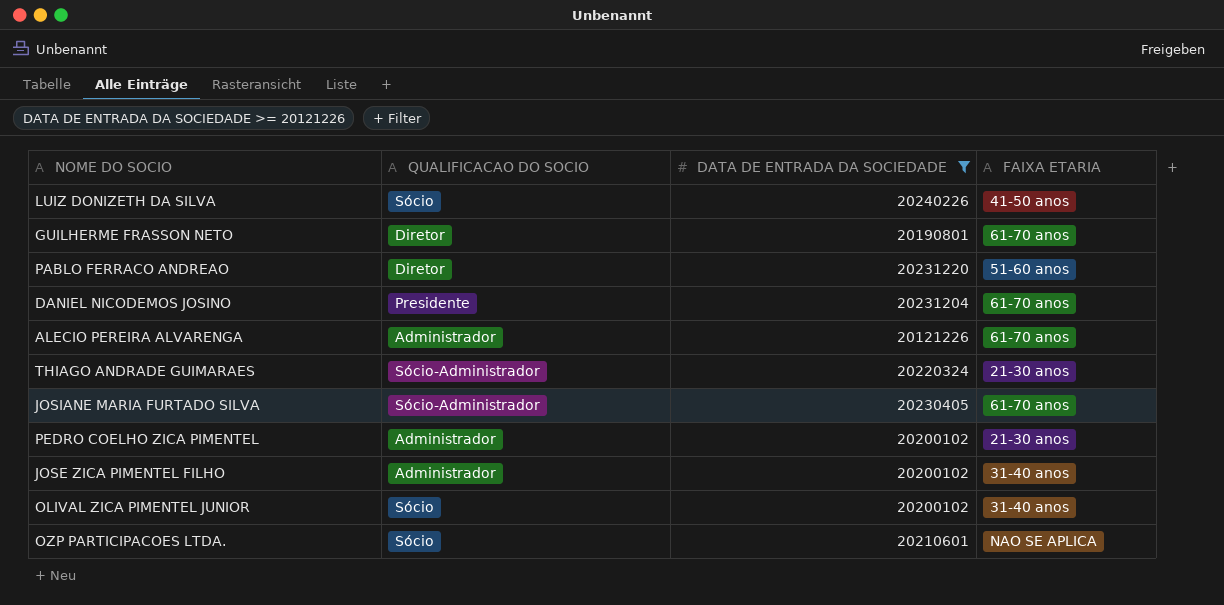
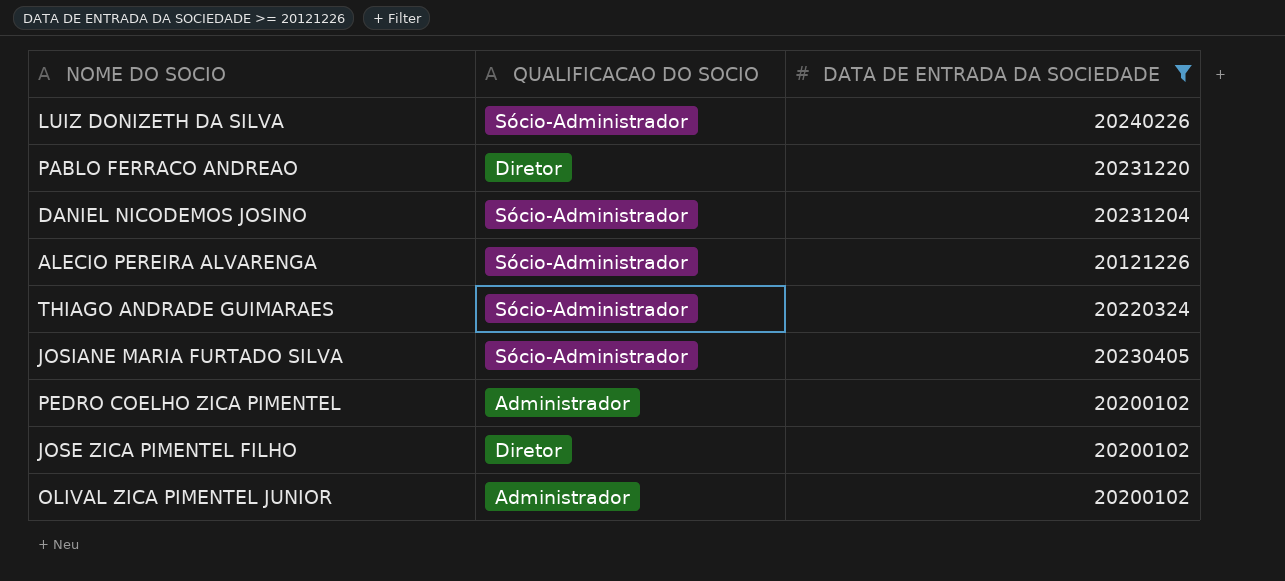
column FAIXA ETARIA | position: 4 -> none
row GUILHERME FRASSON NETO: Diretor | 20190801 | 61-70 anos -> none
row OZP PARTICIPACOES LTDA.: Sócio | 20210601 | NAO SE APLICA -> none
LUIZ DONIZETH DA SILVA | QUALIFICACAO DO SOCIO: Sócio -> Sócio-Administrador
DANIEL NICODEMOS JOSINO | QUALIFICACAO DO SOCIO: Presidente -> Sócio-Administrador
ALECIO PEREIRA ALVARENGA | QUALIFICACAO DO SOCIO: Administrador -> Sócio-Administrador
JOSE ZICA PIMENTEL FILHO | QUALIFICACAO DO SOCIO: Administrador -> Diretor
OLIVAL ZICA PIMENTEL JUNIOR | QUALIFICACAO DO SOCIO: Sócio -> Administrador

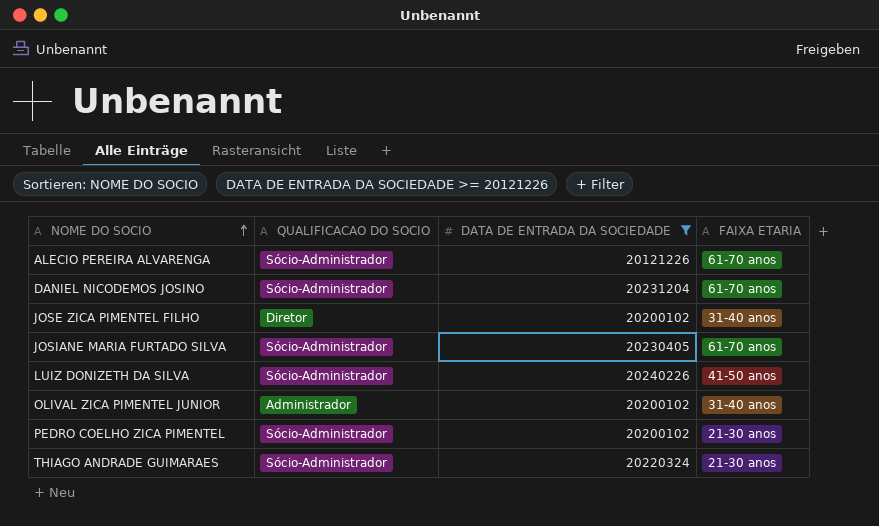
row order: none -> NOME DO SOCIO ascending
column FAIXA ETARIA | position: none -> 4
row PABLO FERRACO ANDREAO: Diretor | 20231220 -> none
PEDRO COELHO ZICA PIMENTEL | QUALIFICACAO DO SOCIO: Administrador -> Sócio-Administrador

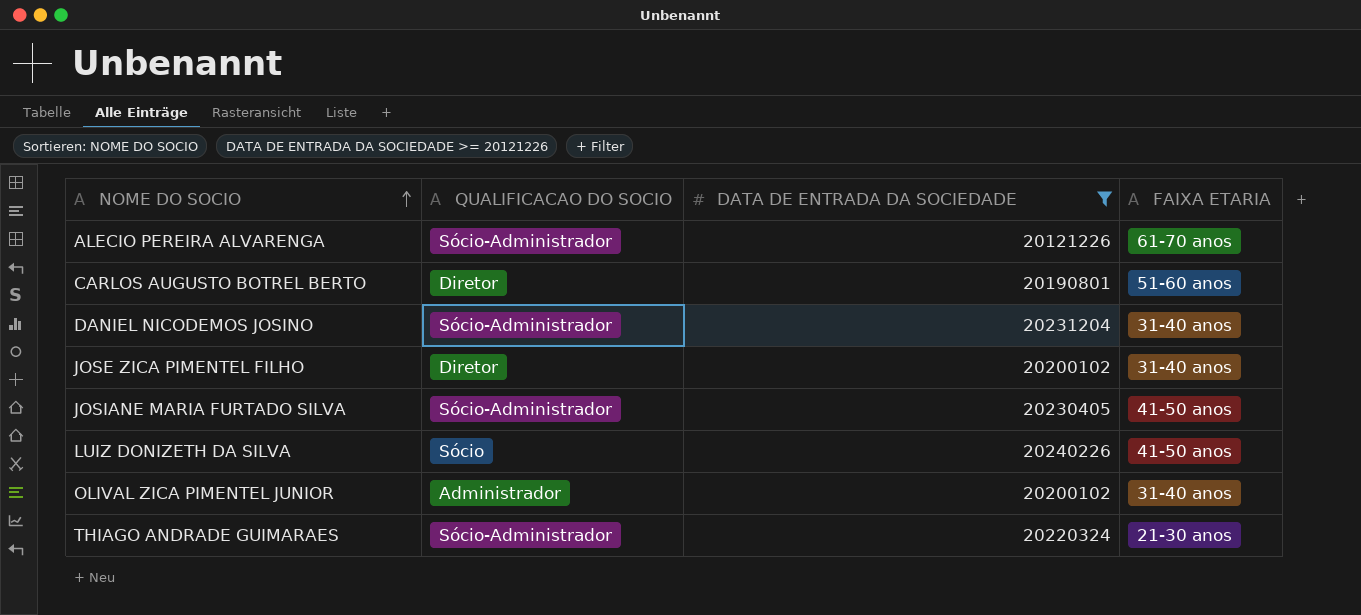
row PEDRO COELHO ZICA PIMENTEL: Sócio-Administrador | 20200102 | 21-30 anos -> none
row CARLOS AUGUSTO BOTREL BERTO: none -> Diretor | 20190801 | 51-60 anos
DANIEL NICODEMOS JOSINO | FAIXA ETARIA: 61-70 anos -> 31-40 anos
JOSIANE MARIA FURTADO SILVA | FAIXA ETARIA: 61-70 anos -> 41-50 anos
LUIZ DONIZETH DA SILVA | QUALIFICACAO DO SOCIO: Sócio-Administrador -> Sócio

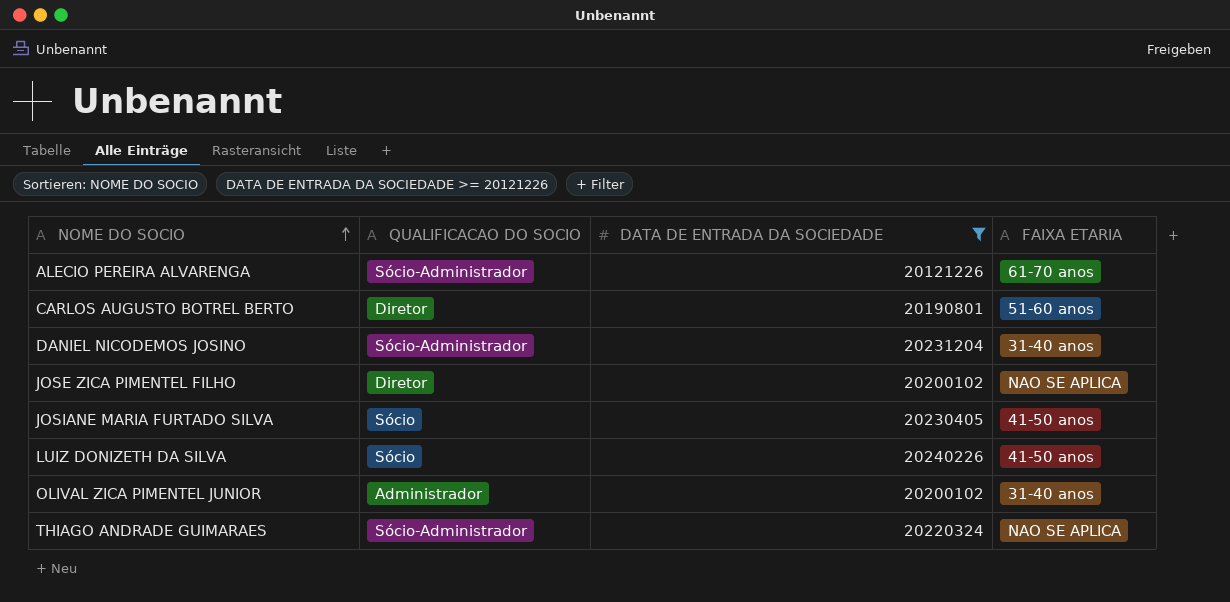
JOSE ZICA PIMENTEL FILHO | FAIXA ETARIA: 31-40 anos -> NAO SE APLICA
JOSIANE MARIA FURTADO SILVA | QUALIFICACAO DO SOCIO: Sócio-Administrador -> Sócio
THIAGO ANDRADE GUIMARAES | FAIXA ETARIA: 21-30 anos -> NAO SE APLICA

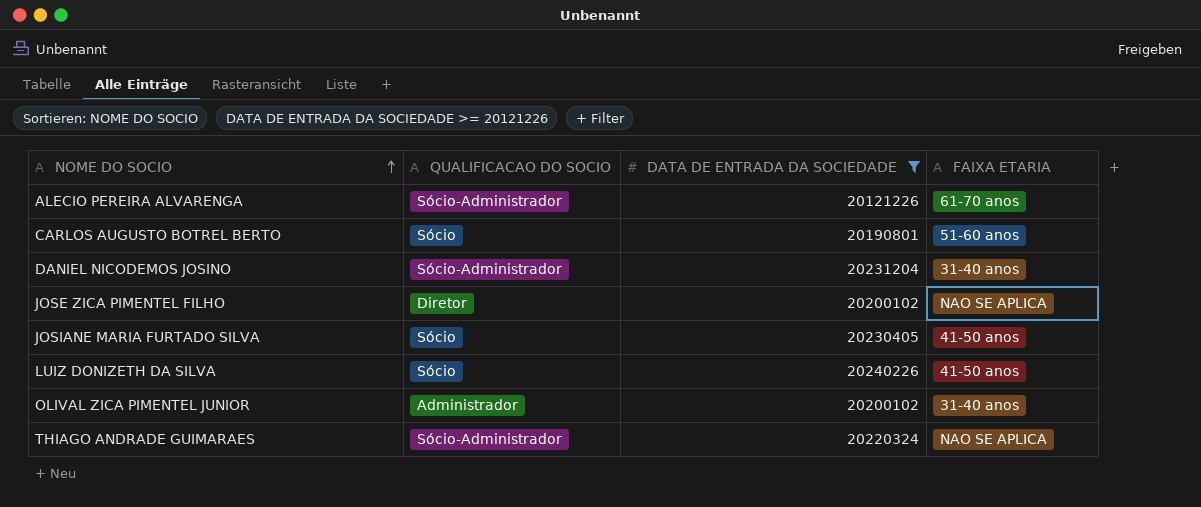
CARLOS AUGUSTO BOTREL BERTO | QUALIFICACAO DO SOCIO: Diretor -> Sócio

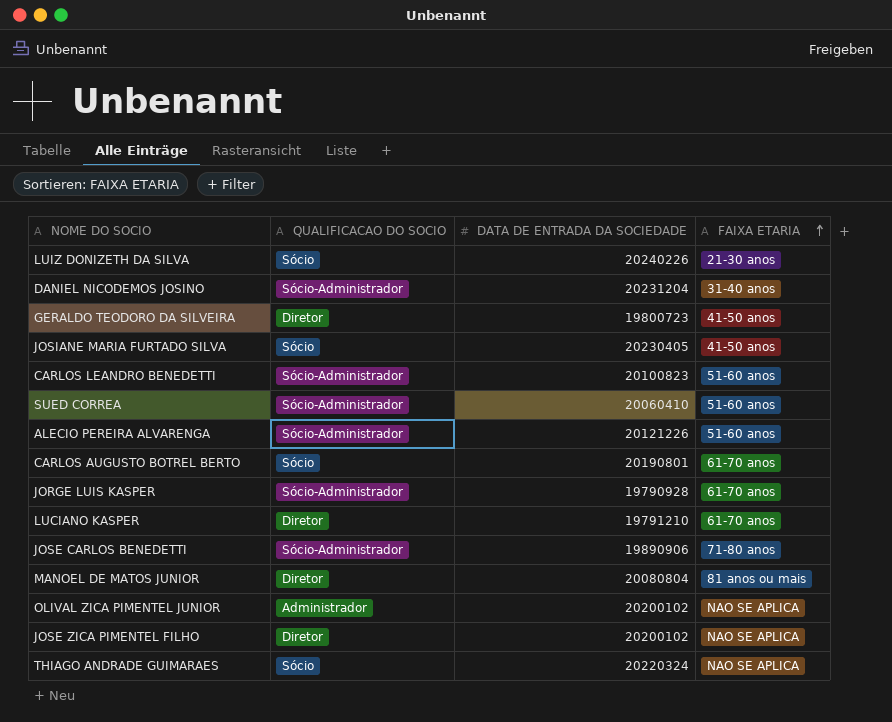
filter: DATA DE ENTRADA DA SOCIEDADE >= 20121226 -> none
row order: NOME DO SOCIO ascending -> FAIXA ETARIA ascending
LUIZ DONIZETH DA SILVA | FAIXA ETARIA: 41-50 anos -> 21-30 anos
ALECIO PEREIRA ALVARENGA | FAIXA ETARIA: 61-70 anos -> 51-60 anos
CARLOS AUGUSTO BOTREL BERTO | FAIXA ETARIA: 51-60 anos -> 61-70 anos
OLIVAL ZICA PIMENTEL JUNIOR | FAIXA ETARIA: 31-40 anos -> NAO SE APLICA
THIAGO ANDRADE GUIMARAES | QUALIFICACAO DO SOCIO: Sócio-Administrador -> Sócio

